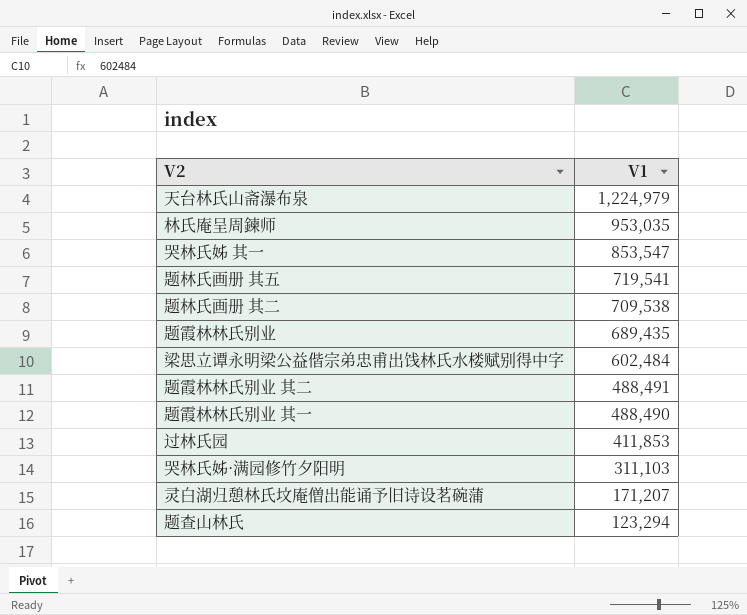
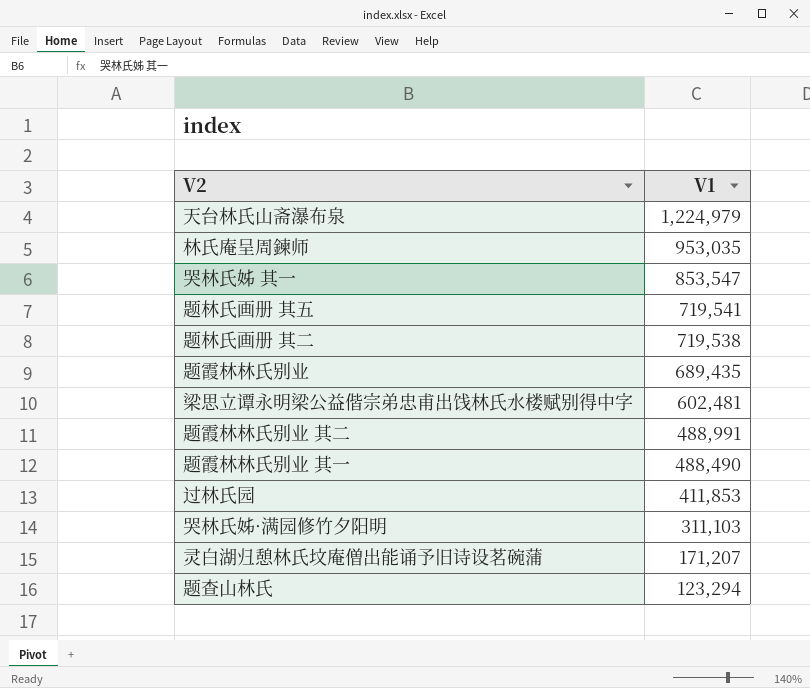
题林氏画册 其二 | V1: 709,538 -> 719,538
梁思立谭永明梁公益偕宗弟忠甫出饯林氏水楼赋别得中字 | V1: 602,484 -> 602,481
题霞林林氏别业 其二 | V1: 488,491 -> 488,991

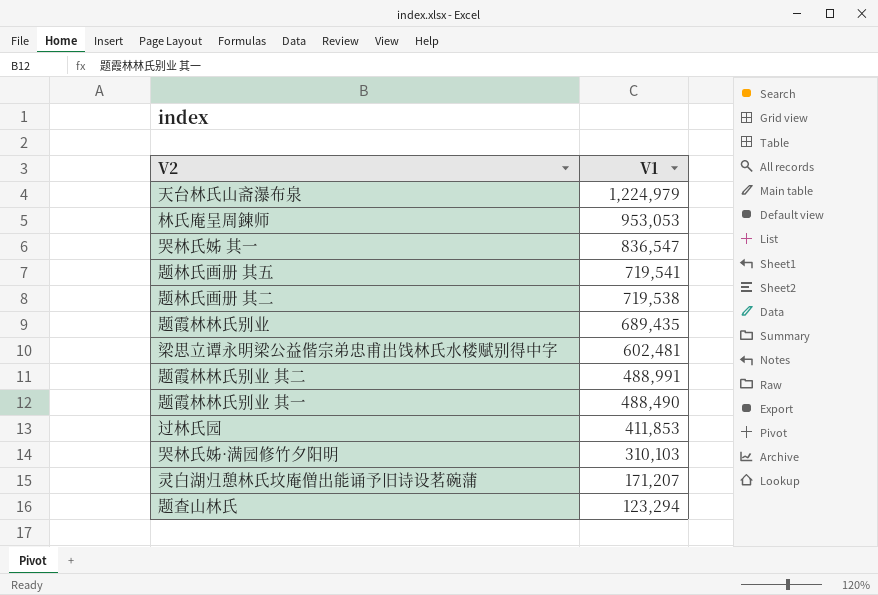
林氏庵呈周鍊师 | V1: 953,035 -> 953,053
哭林氏姊 其一 | V1: 853,547 -> 836,547
哭林氏姊·满园修竹夕阳明 | V1: 311,103 -> 310,103

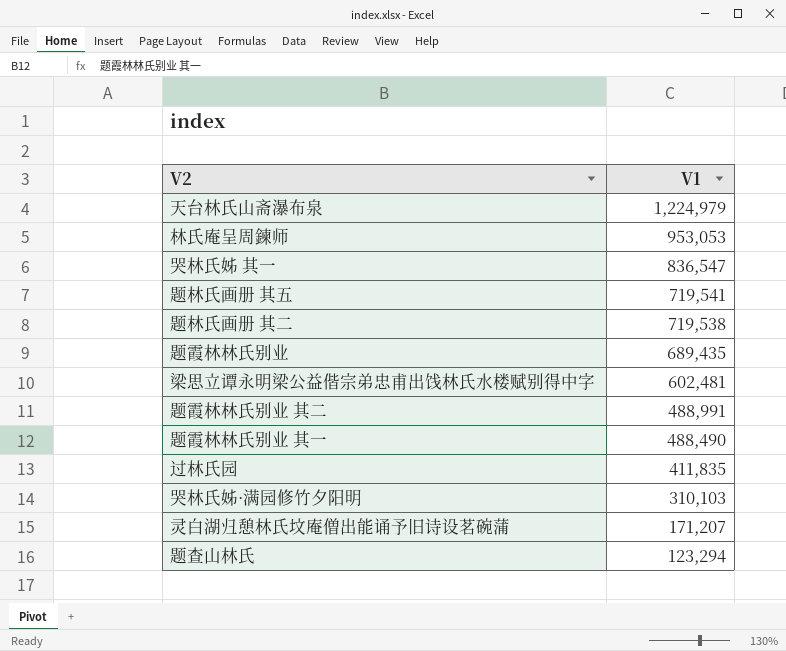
过林氏园 | V1: 411,853 -> 411,835

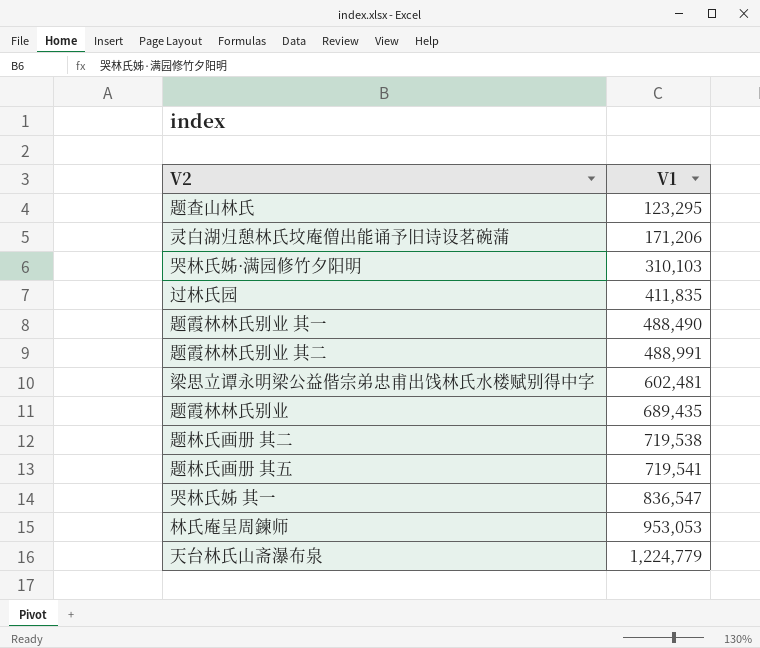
row order: V1 descending -> V1 ascending
题查山林氏 | V1: 123,294 -> 123,295
灵白湖归憩林氏坟庵僧出能诵予旧诗设茗碗蒲 | V1: 171,207 -> 171,206
天台林氏山斋瀑布泉 | V1: 1,224,979 -> 1,224,779

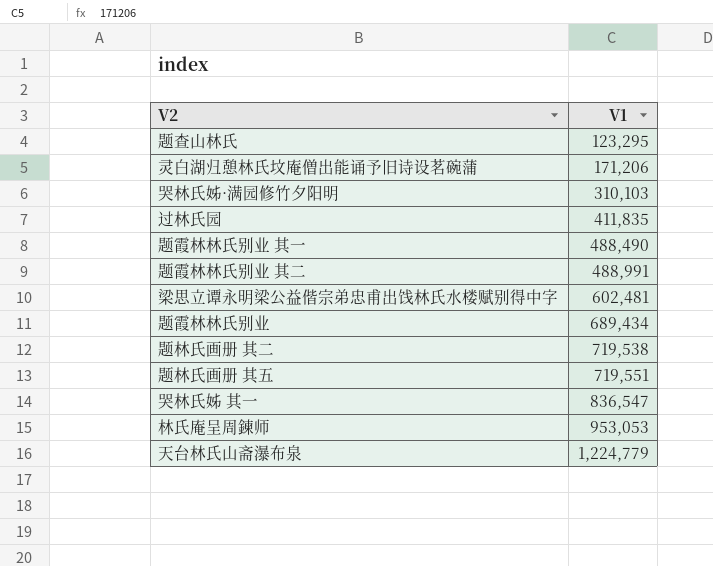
题霞林林氏别业 | V1: 689,435 -> 689,434
题林氏画册 其五 | V1: 719,541 -> 719,551

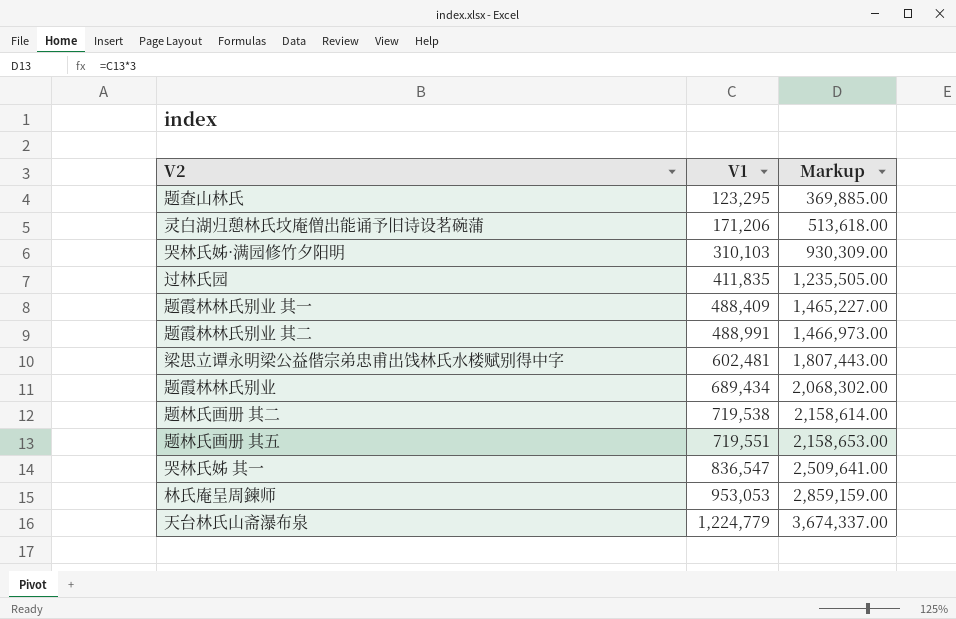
column Markup | formula: none -> [V1] * 3
题霞林林氏别业 其一 | V1: 488,490 -> 488,409

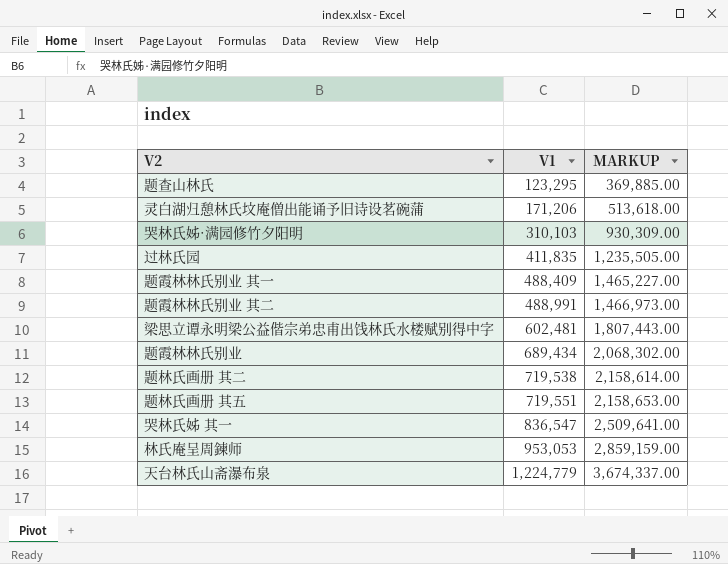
column name: Markup -> MARKUP

